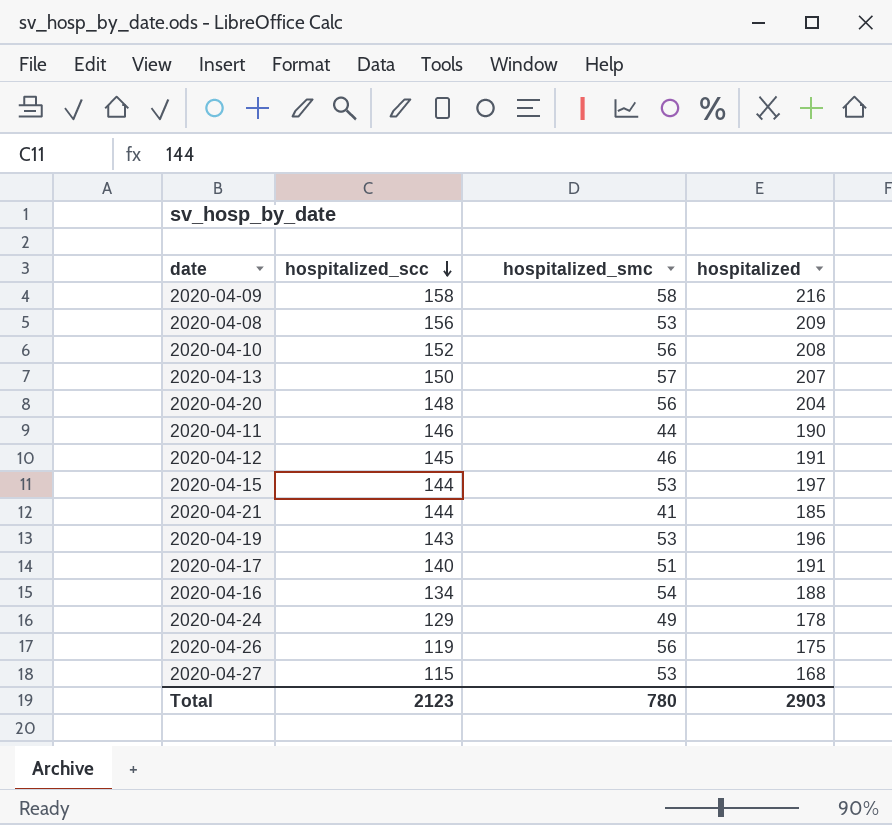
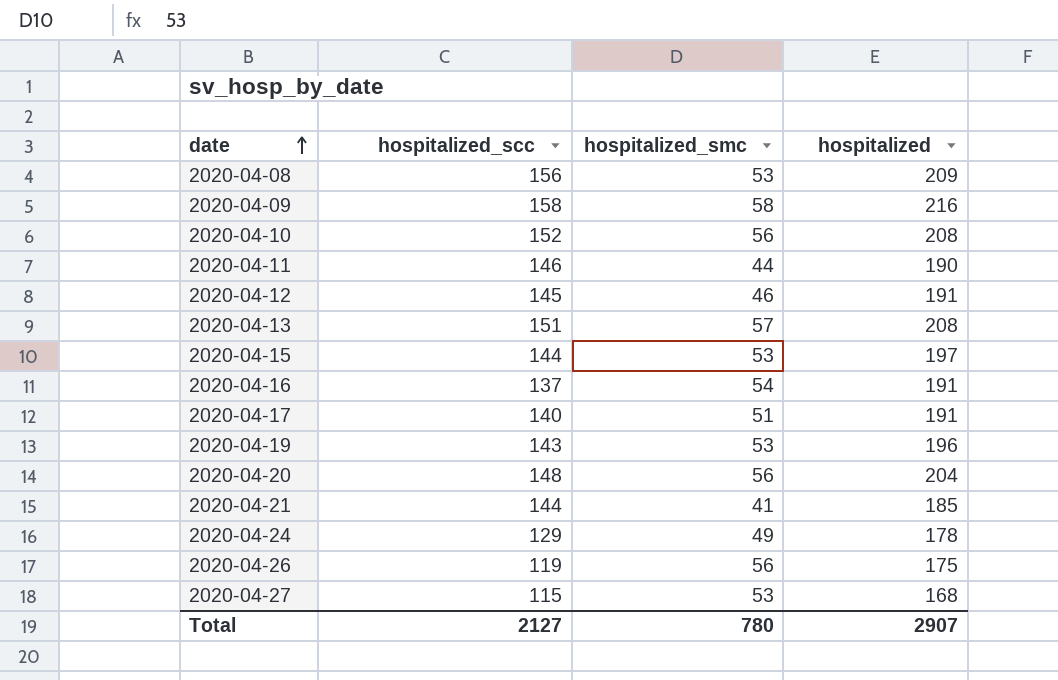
row order: hospitalized_scc descending -> date ascending
2020-04-13 | hospitalized_scc: 150 -> 151
2020-04-13 | hospitalized: 207 -> 208
2020-04-16 | hospitalized_scc: 134 -> 137
2020-04-16 | hospitalized: 188 -> 191
Total | hospitalized_scc: 2123 -> 2127
Total | hospitalized: 2903 -> 2907

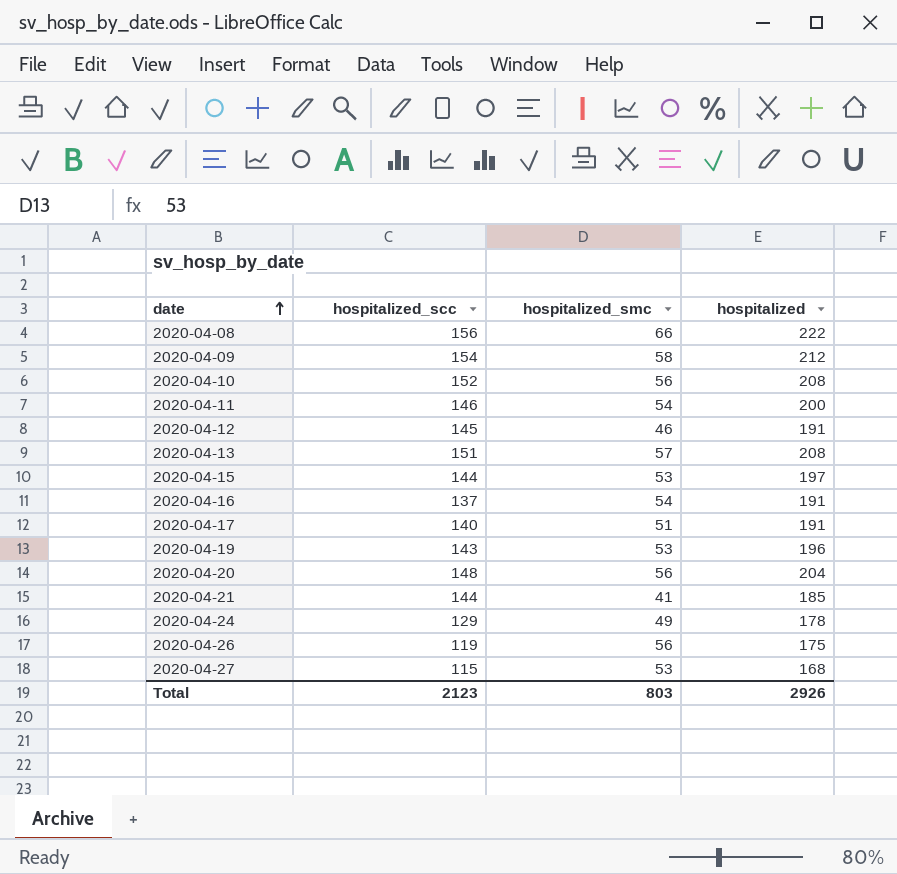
2020-04-08 | hospitalized_smc: 53 -> 66
2020-04-08 | hospitalized: 209 -> 222
2020-04-09 | hospitalized_scc: 158 -> 154
2020-04-09 | hospitalized: 216 -> 212
2020-04-11 | hospitalized_smc: 44 -> 54
2020-04-11 | hospitalized: 190 -> 200
Total | hospitalized_scc: 2127 -> 2123
Total | hospitalized_smc: 780 -> 803
Total | hospitalized: 2907 -> 2926

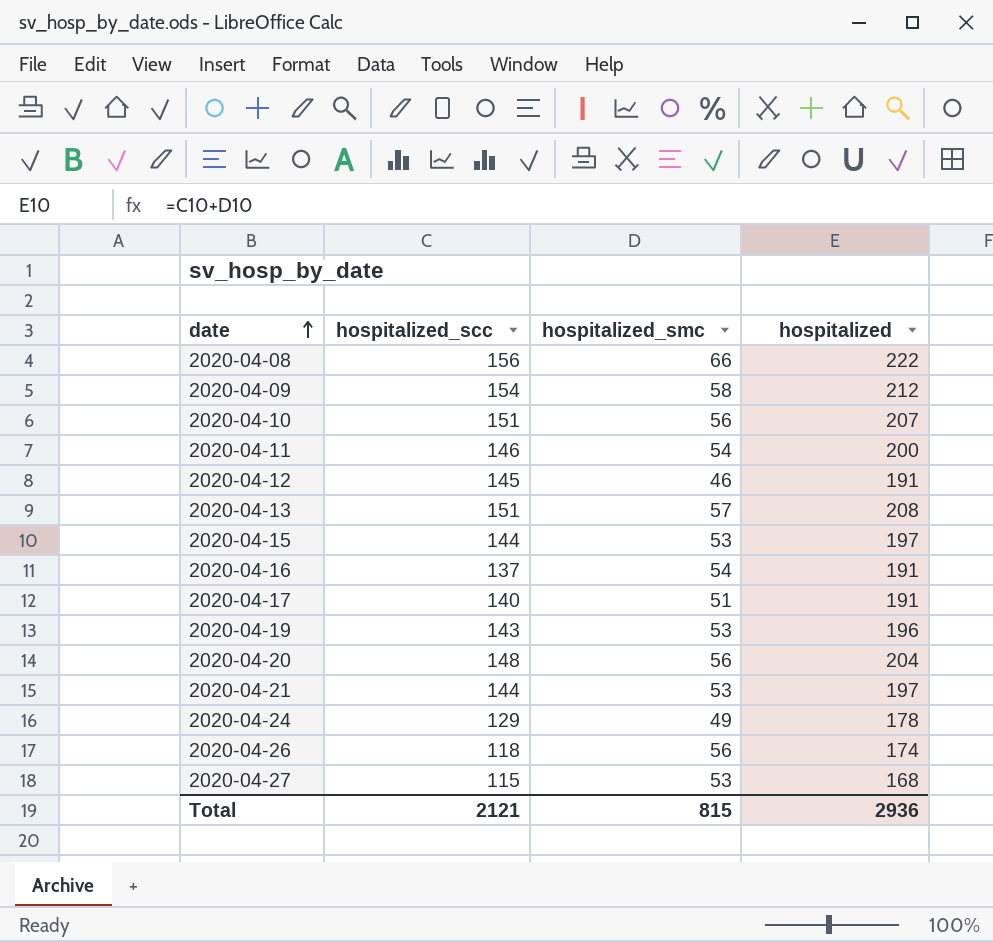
2020-04-10 | hospitalized_scc: 152 -> 151
2020-04-10 | hospitalized: 208 -> 207
2020-04-21 | hospitalized_smc: 41 -> 53
2020-04-21 | hospitalized: 185 -> 197
2020-04-26 | hospitalized_scc: 119 -> 118
2020-04-26 | hospitalized: 175 -> 174
Total | hospitalized_scc: 2123 -> 2121
Total | hospitalized_smc: 803 -> 815
Total | hospitalized: 2926 -> 2936

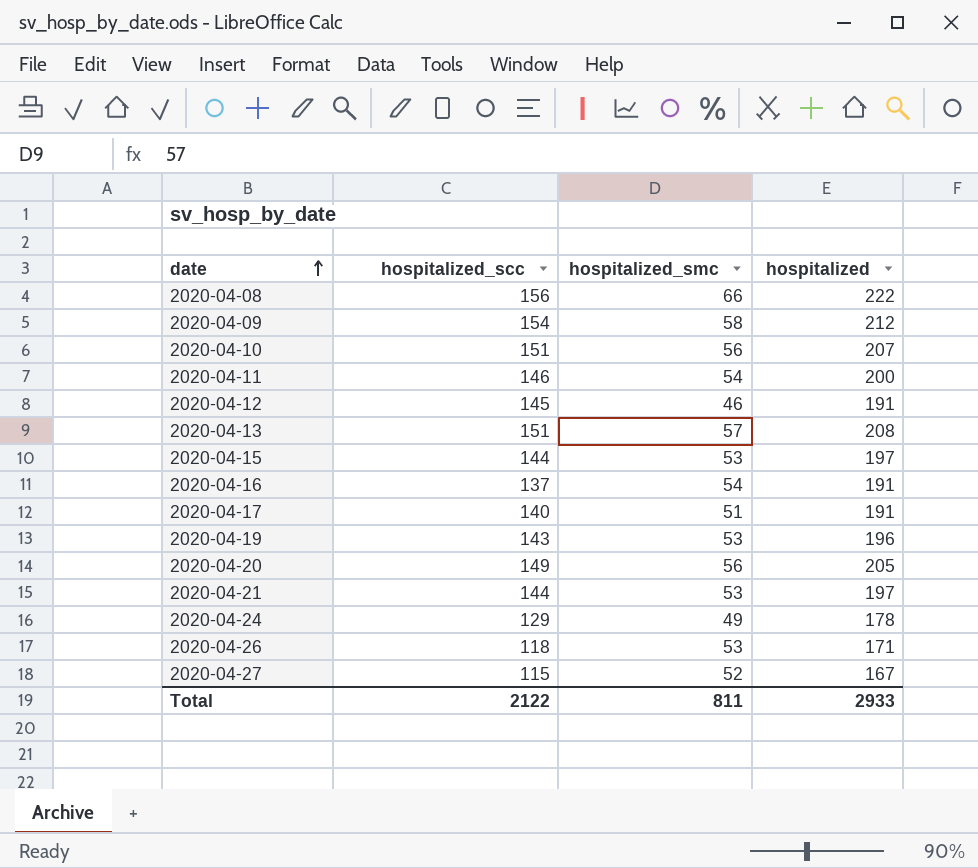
2020-04-20 | hospitalized_scc: 148 -> 149
2020-04-20 | hospitalized: 204 -> 205
2020-04-26 | hospitalized_smc: 56 -> 53
2020-04-26 | hospitalized: 174 -> 171
2020-04-27 | hospitalized_smc: 53 -> 52
2020-04-27 | hospitalized: 168 -> 167
Total | hospitalized_scc: 2121 -> 2122
Total | hospitalized_smc: 815 -> 811
Total | hospitalized: 2936 -> 2933

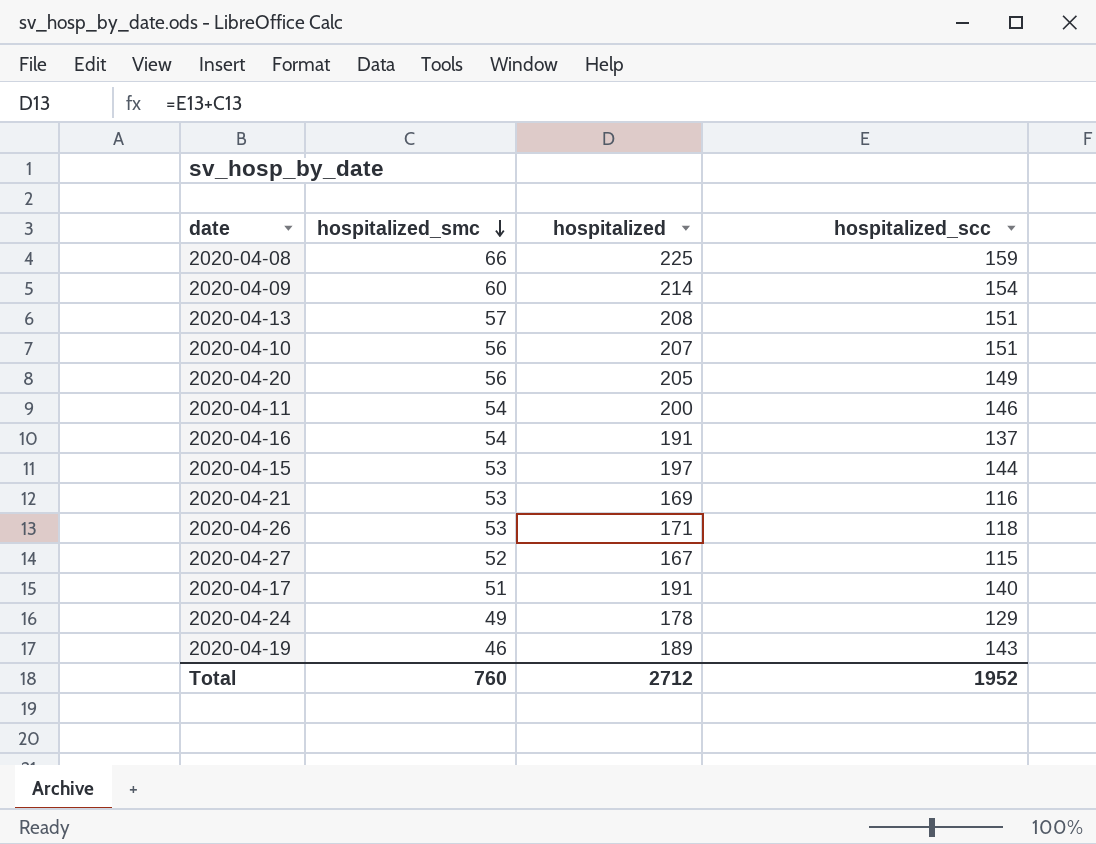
row order: date ascending -> hospitalized_smc descending
column hospitalized_scc | position: 2 -> 4
row 2020-04-12: 145 | 46 | 191 -> none
2020-04-08 | hospitalized: 222 -> 225
2020-04-08 | hospitalized_scc: 156 -> 159
2020-04-09 | hospitalized_smc: 58 -> 60
2020-04-09 | hospitalized: 212 -> 214
2020-04-21 | hospitalized: 197 -> 169
2020-04-21 | hospitalized_scc: 144 -> 116
2020-04-19 | hospitalized_smc: 53 -> 46
2020-04-19 | hospitalized: 196 -> 189
Total | hospitalized_smc: 811 -> 760
Total | hospitalized: 2933 -> 2712
Total | hospitalized_scc: 2122 -> 1952

